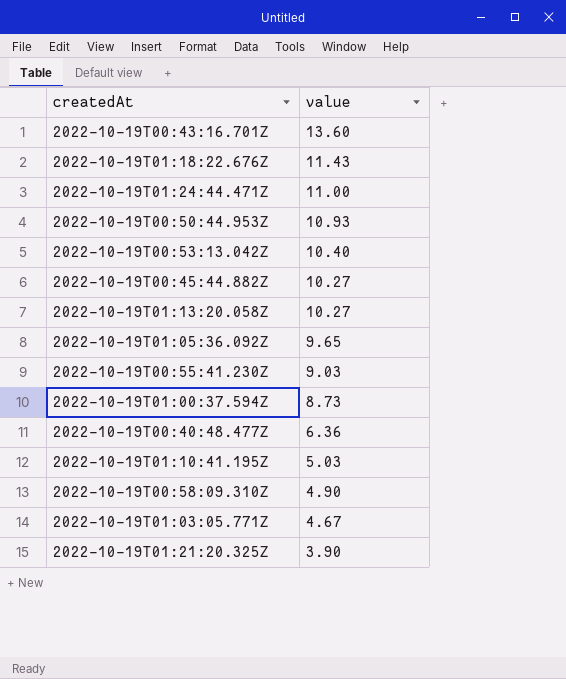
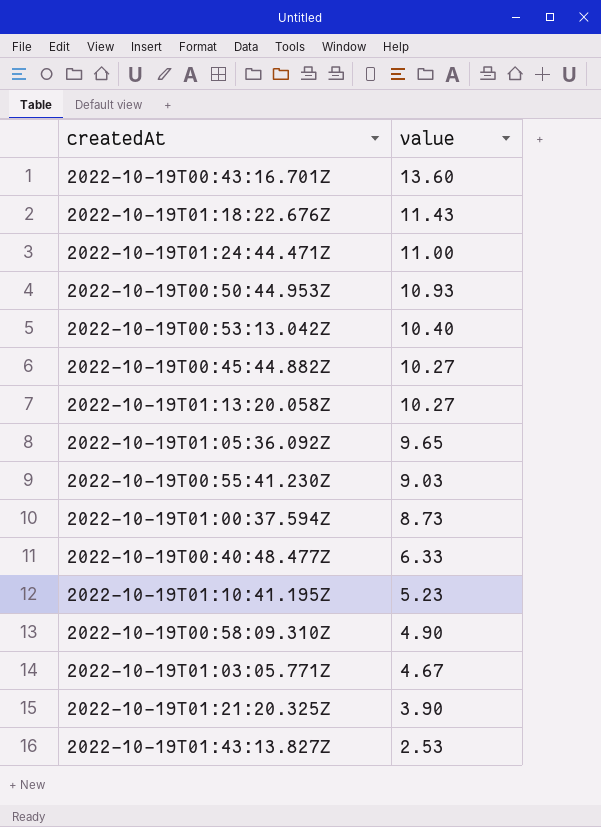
2022-10-19T00:40:48.477Z | value: 6.36 -> 6.33
2022-10-19T01:10:41.195Z | value: 5.03 -> 5.23
row 2022-10-19T01:43:13.827Z: none -> 2.53

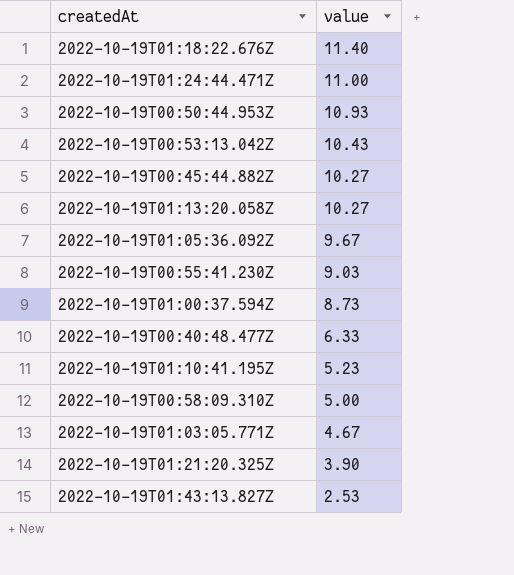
row 2022-10-19T00:43:16.701Z: 13.60 -> none
2022-10-19T01:18:22.676Z | value: 11.43 -> 11.40
2022-10-19T00:53:13.042Z | value: 10.40 -> 10.43
2022-10-19T01:05:36.092Z | value: 9.65 -> 9.67
2022-10-19T00:58:09.310Z | value: 4.90 -> 5.00

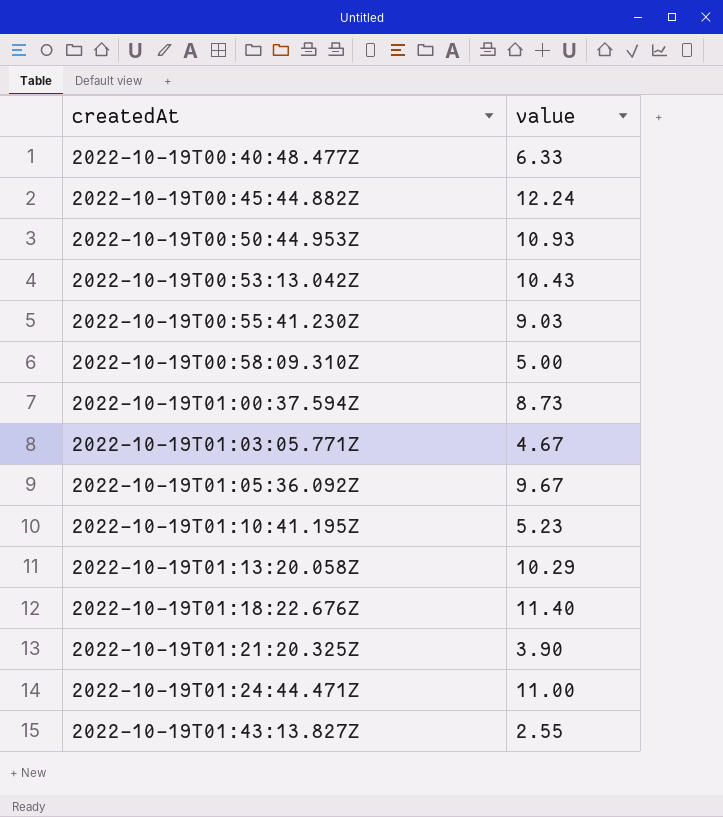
row order: value descending -> createdAt ascending
2022-10-19T00:45:44.882Z | value: 10.27 -> 12.24
2022-10-19T01:13:20.058Z | value: 10.27 -> 10.29
2022-10-19T01:43:13.827Z | value: 2.53 -> 2.55

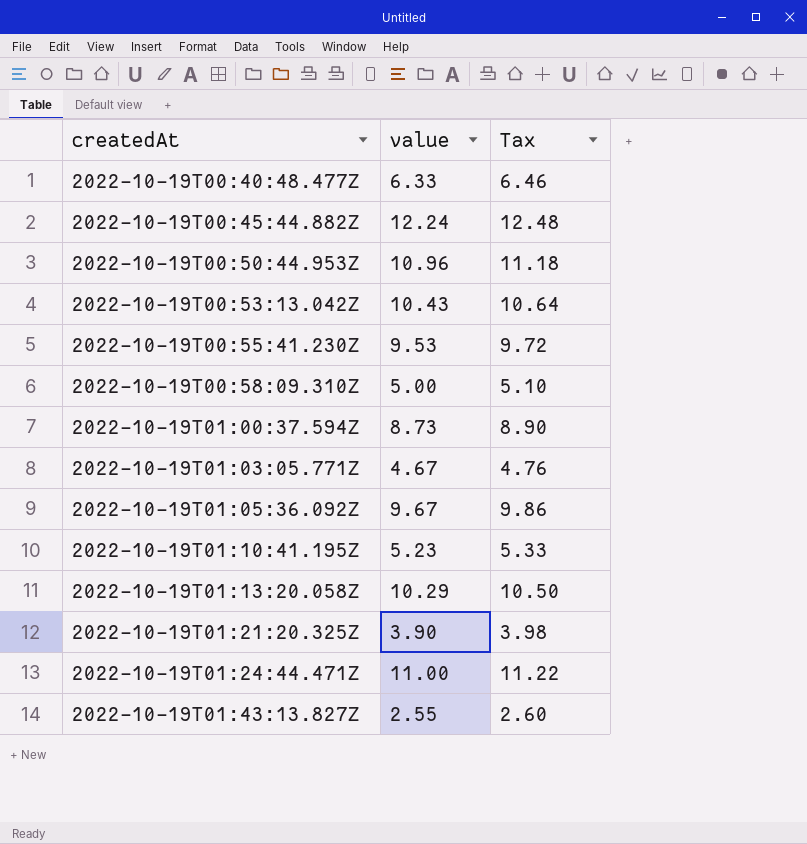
column Tax | formula: none -> [value] * 1.02
row 2022-10-19T01:18:22.676Z: 11.40 -> none
2022-10-19T00:50:44.953Z | value: 10.93 -> 10.96
2022-10-19T00:55:41.230Z | value: 9.03 -> 9.53

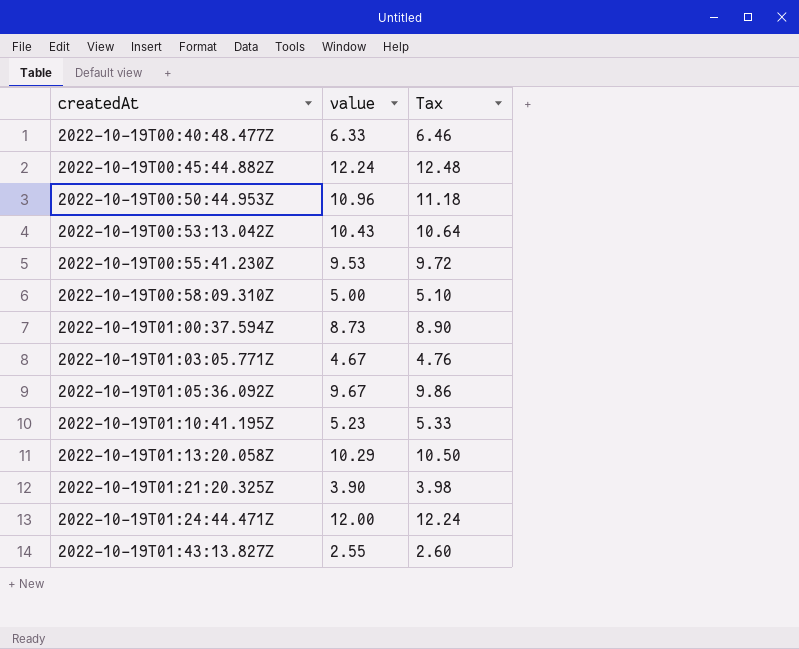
2022-10-19T01:24:44.471Z | value: 11.00 -> 12.00
2022-10-19T01:24:44.471Z | Tax: 11.22 -> 12.24

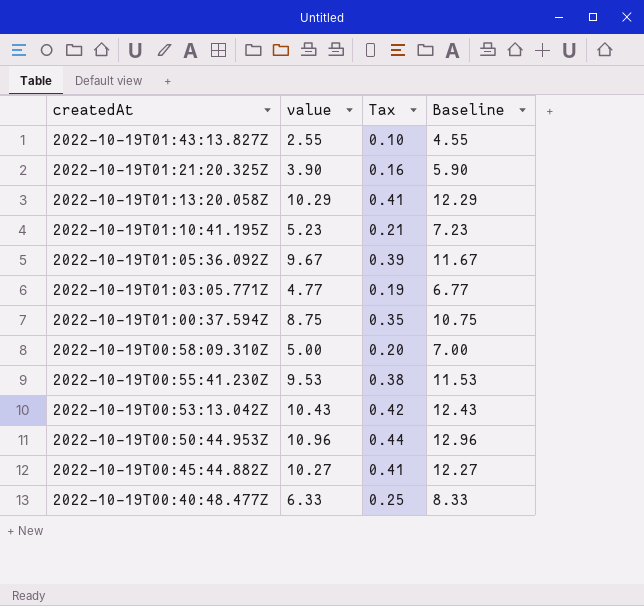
row order: createdAt ascending -> createdAt descending
column Tax | formula: [value] * 1.02 -> [value] * 0.04
column Baseline | formula: none -> [value] + 2
row 2022-10-19T01:24:44.471Z: 12.00 | 12.24 -> none
2022-10-19T01:03:05.771Z | value: 4.67 -> 4.77
2022-10-19T01:00:37.594Z | value: 8.73 -> 8.75
2022-10-19T00:45:44.882Z | value: 12.24 -> 10.27

